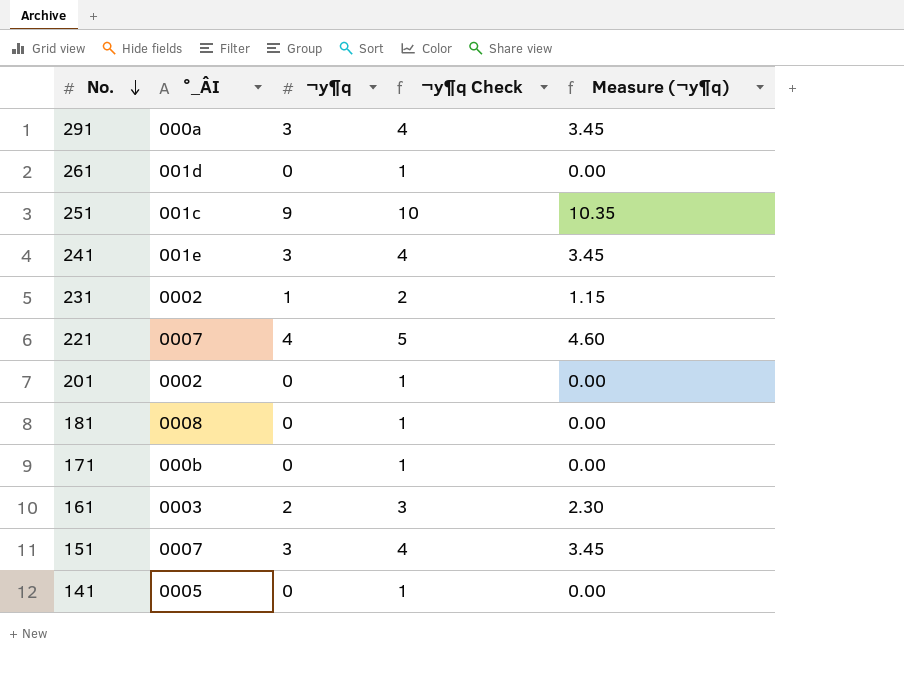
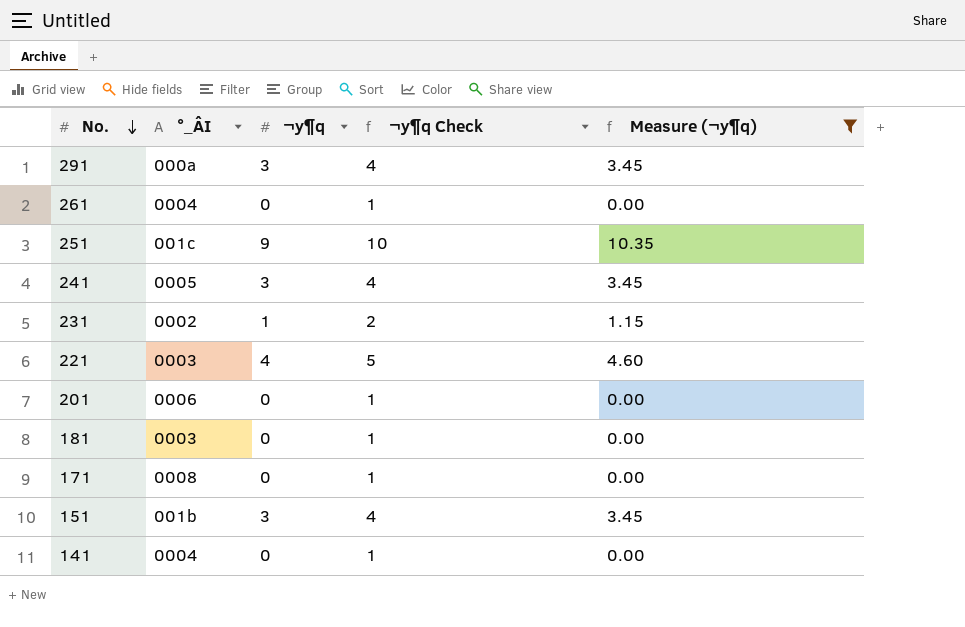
filter: none -> Measure (¬y¶q) != 2.30
261 | °_ÂI: 001d -> 0004
241 | °_ÂI: 001e -> 0005
221 | °_ÂI: 0007 -> 0003
201 | °_ÂI: 0002 -> 0006
181 | °_ÂI: 0008 -> 0003
171 | °_ÂI: 000b -> 0008
151 | °_ÂI: 0007 -> 001b
141 | °_ÂI: 0005 -> 0004

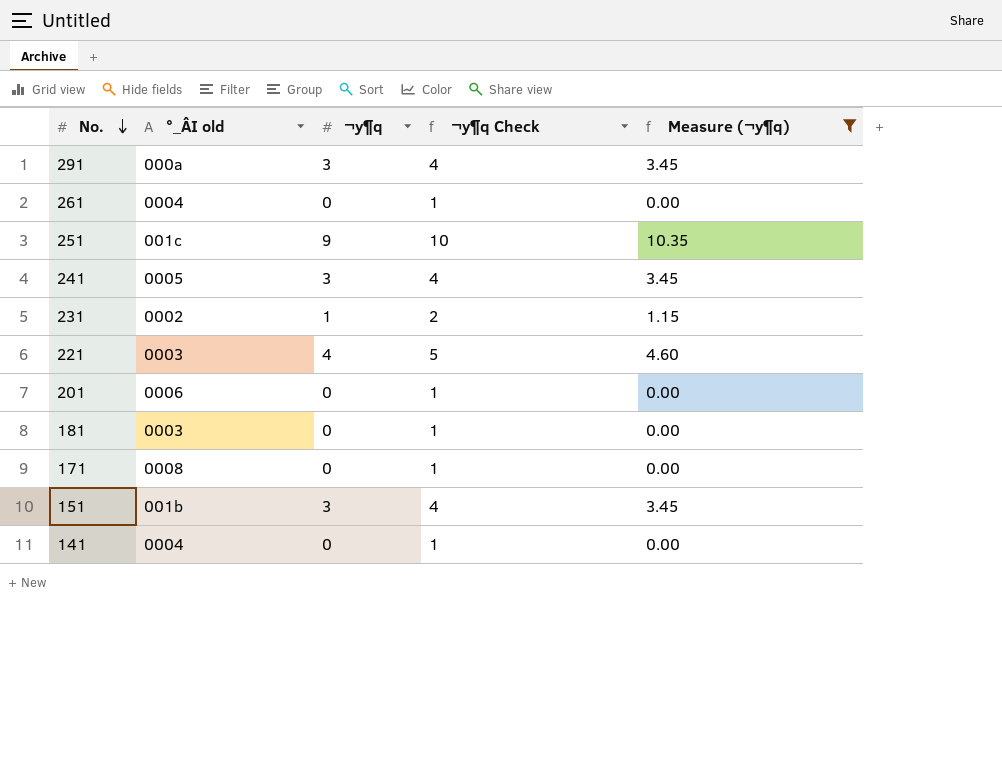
column name: °_ÂI -> °_ÂI old

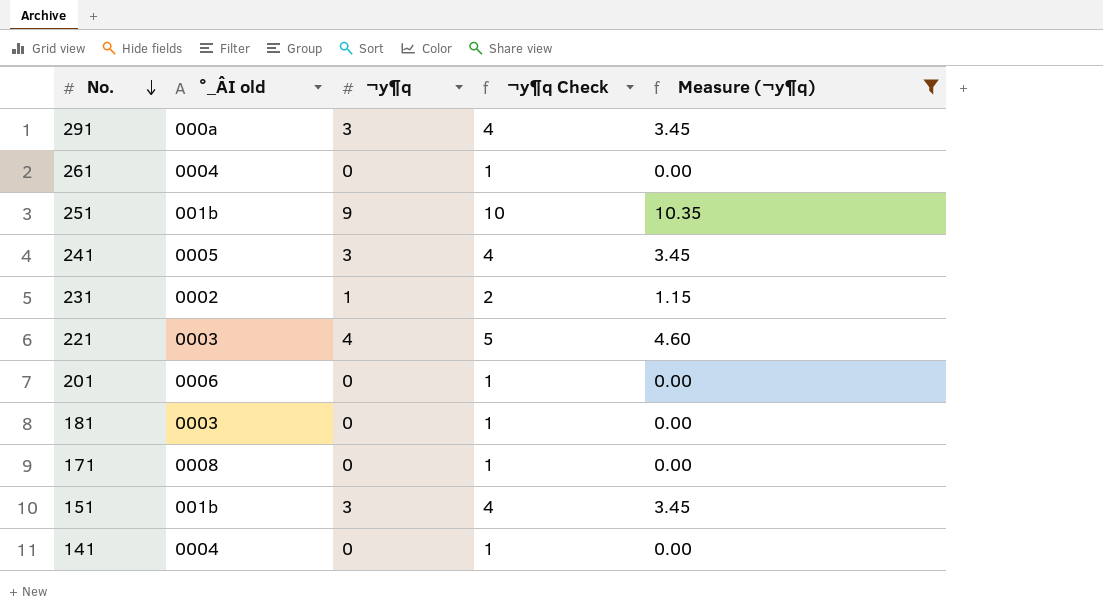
251 | °_ÂI old: 001c -> 001b

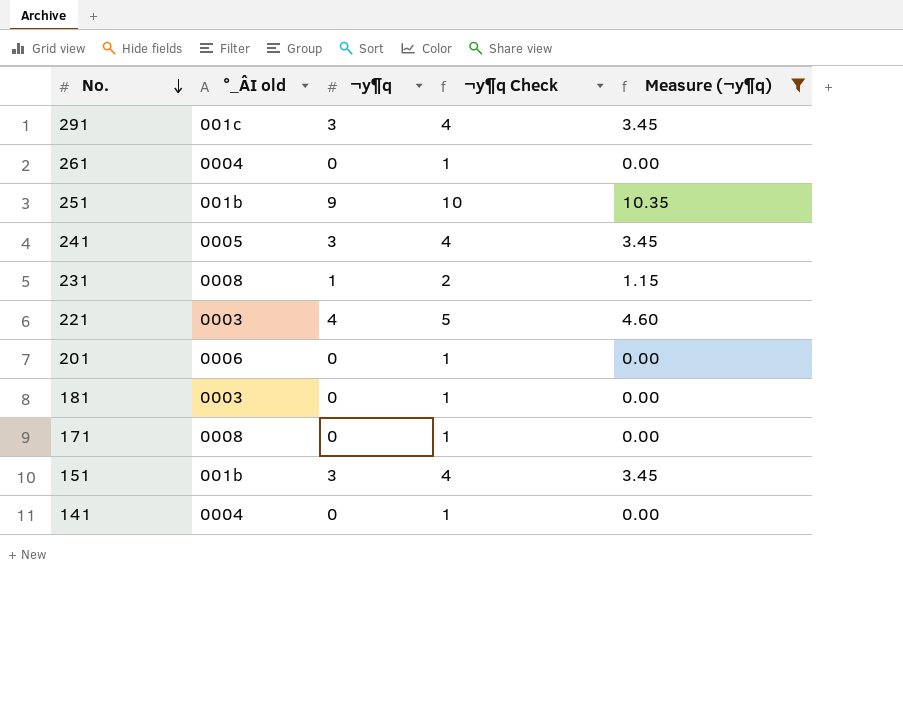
291 | °_ÂI old: 000a -> 001c
231 | °_ÂI old: 0002 -> 0008

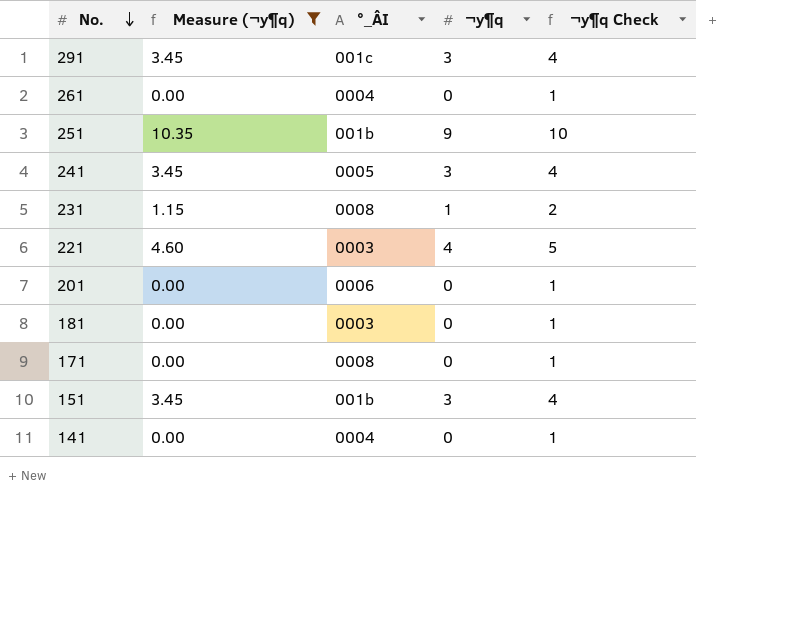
column Measure (¬y¶q) | position: 5 -> 2
column name: °_ÂI old -> °_ÂI

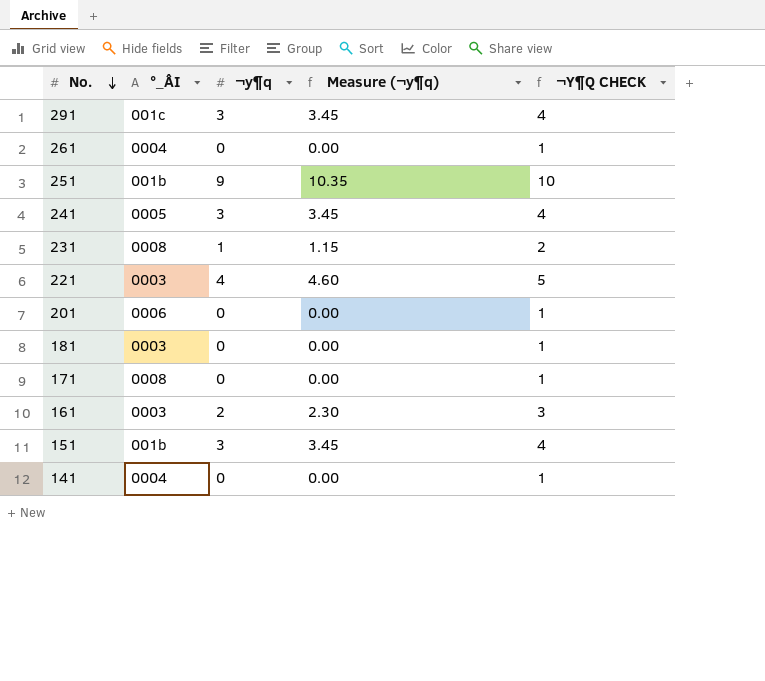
filter: Measure (¬y¶q) != 2.30 -> none
column Measure (¬y¶q) | position: 2 -> 4
column name: ¬y¶q Check -> ¬Y¶Q CHECK

